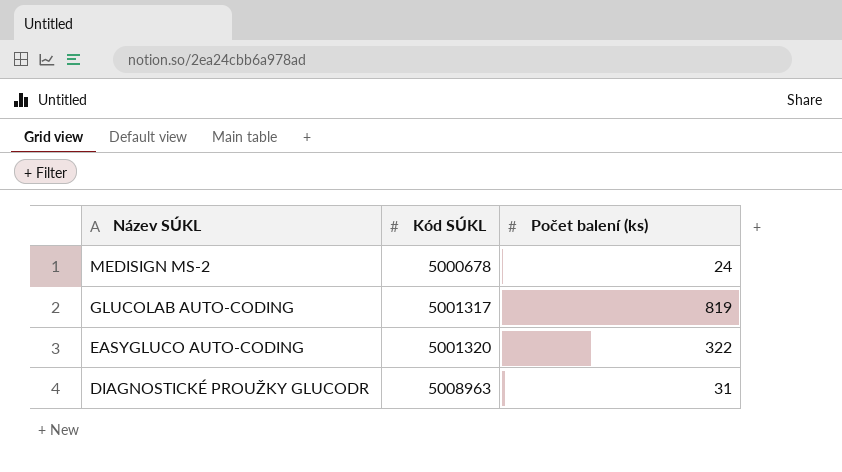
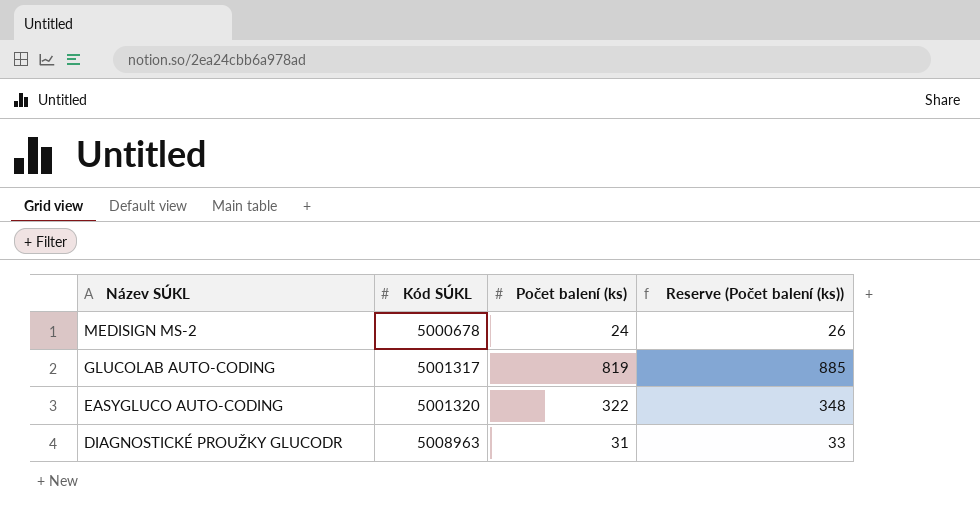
column Reserve (Počet balení (ks)) | formula: none -> [Počet balení (ks)] * 1.08

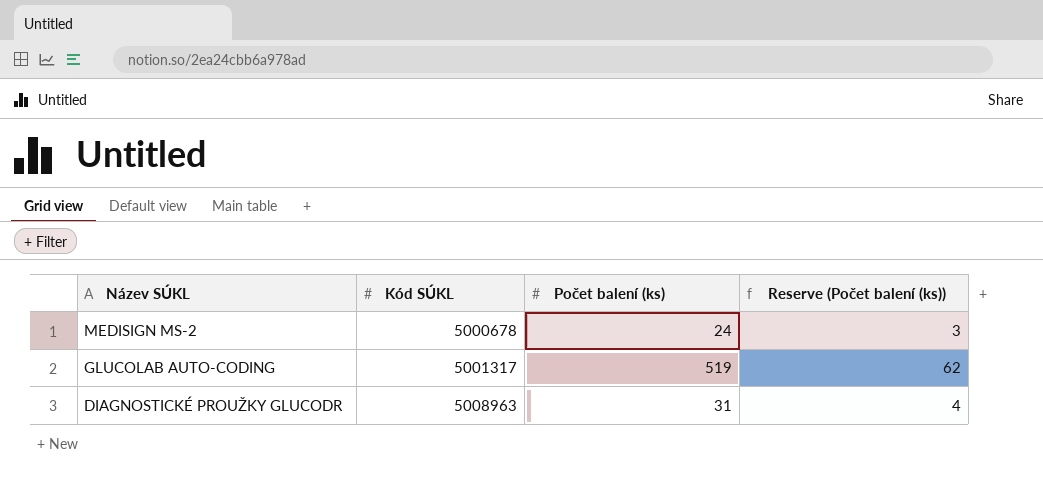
column Reserve (Počet balení (ks)) | formula: [Počet balení (ks)] * 1.08 -> [Počet balení (ks)] * 0.12
row EASYGLUCO AUTO-CODING: 5001320 | 322 | 348 -> none
GLUCOLAB AUTO-CODING | Počet balení (ks): 819 -> 519

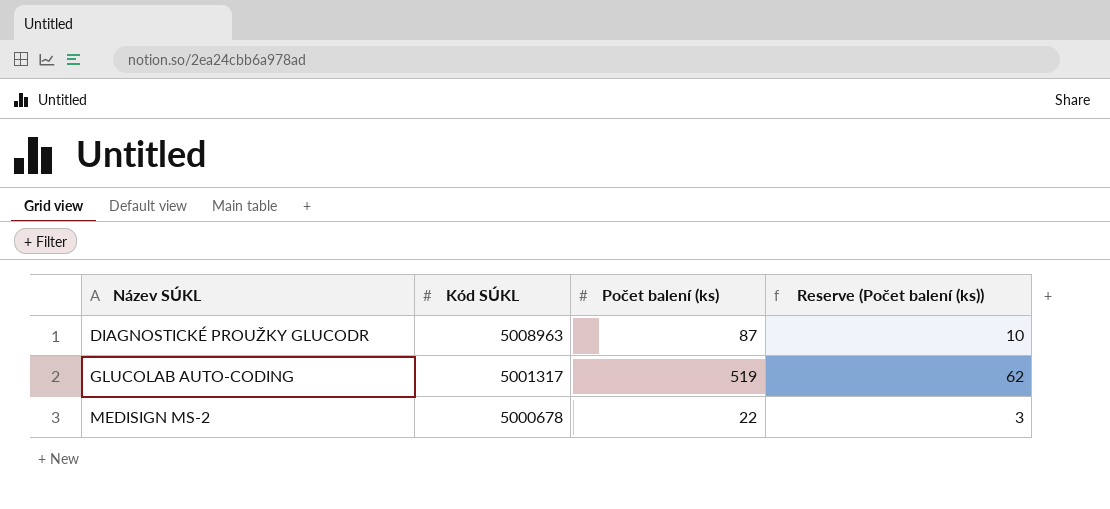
row order: Název SÚKL descending -> Název SÚKL ascending
DIAGNOSTICKÉ PROUŽKY GLUCODR | Počet balení (ks): 31 -> 87
DIAGNOSTICKÉ PROUŽKY GLUCODR | Reserve (Počet balení (ks)): 4 -> 10
MEDISIGN MS-2 | Počet balení (ks): 24 -> 22

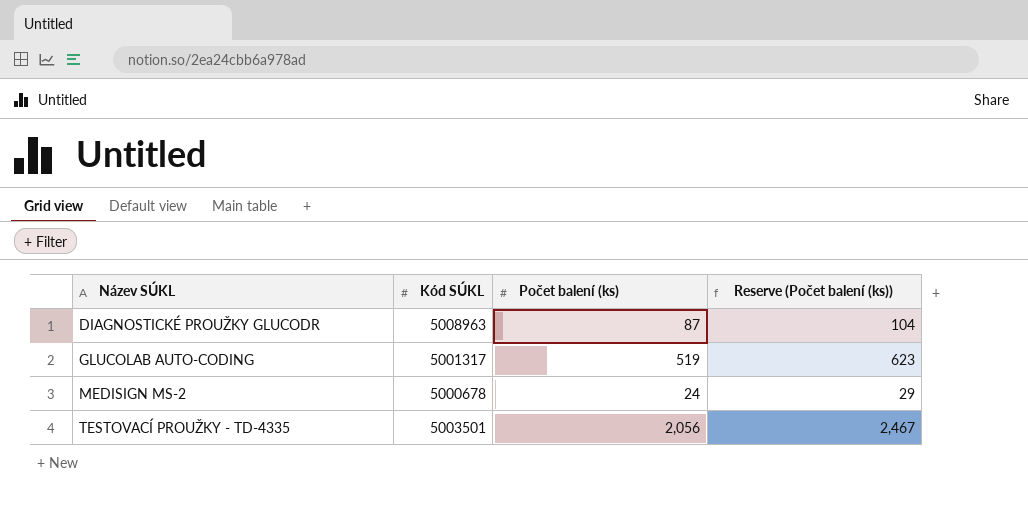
column Reserve (Počet balení (ks)) | formula: [Počet balení (ks)] * 0.12 -> [Počet balení (ks)] * 1.2
MEDISIGN MS-2 | Počet balení (ks): 22 -> 24
row TESTOVACÍ PROUŽKY - TD-4335: none -> 5003501 | 2,056 | 2,467

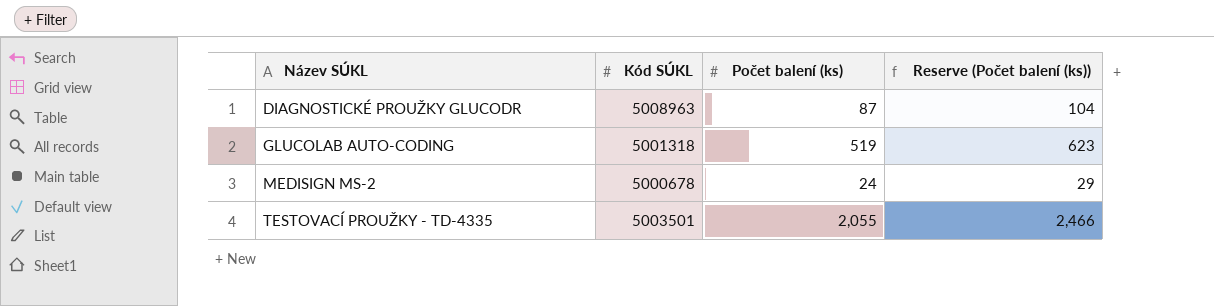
GLUCOLAB AUTO-CODING | Kód SÚKL: 5001317 -> 5001318
TESTOVACÍ PROUŽKY - TD-4335 | Počet balení (ks): 2,056 -> 2,055
TESTOVACÍ PROUŽKY - TD-4335 | Reserve (Počet balení (ks)): 2,467 -> 2,466

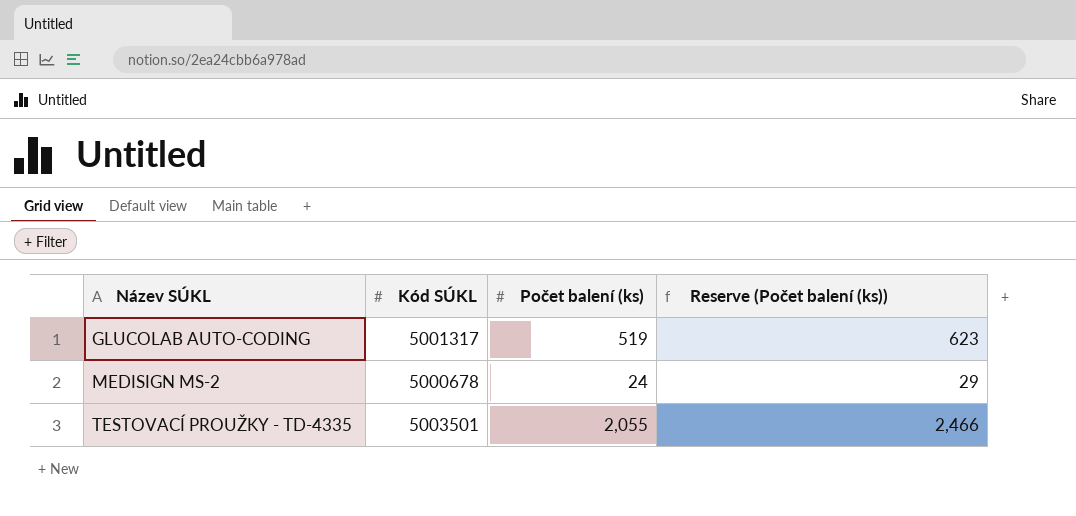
row DIAGNOSTICKÉ PROUŽKY GLUCODR: 5008963 | 87 | 104 -> none
GLUCOLAB AUTO-CODING | Kód SÚKL: 5001318 -> 5001317

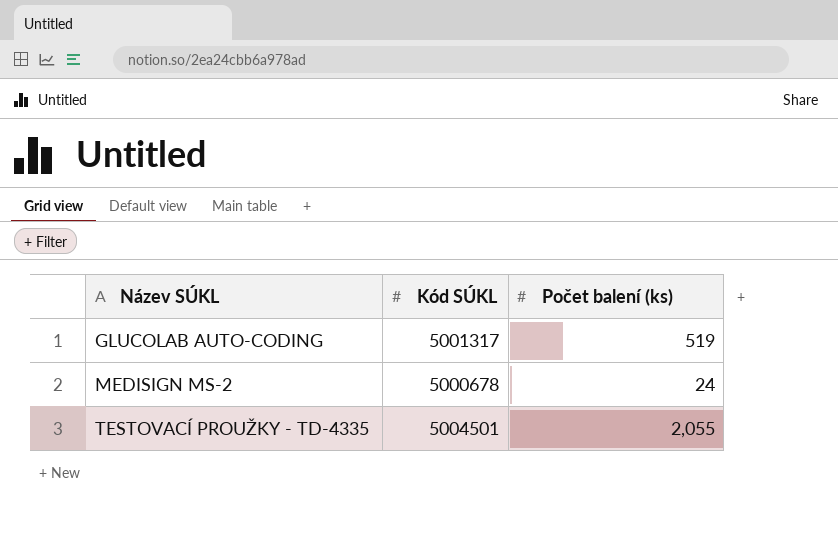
column Reserve (Počet balení (ks)) | formula: [Počet balení (ks)] * 1.2 -> none
TESTOVACÍ PROUŽKY - TD-4335 | Kód SÚKL: 5003501 -> 5004501

